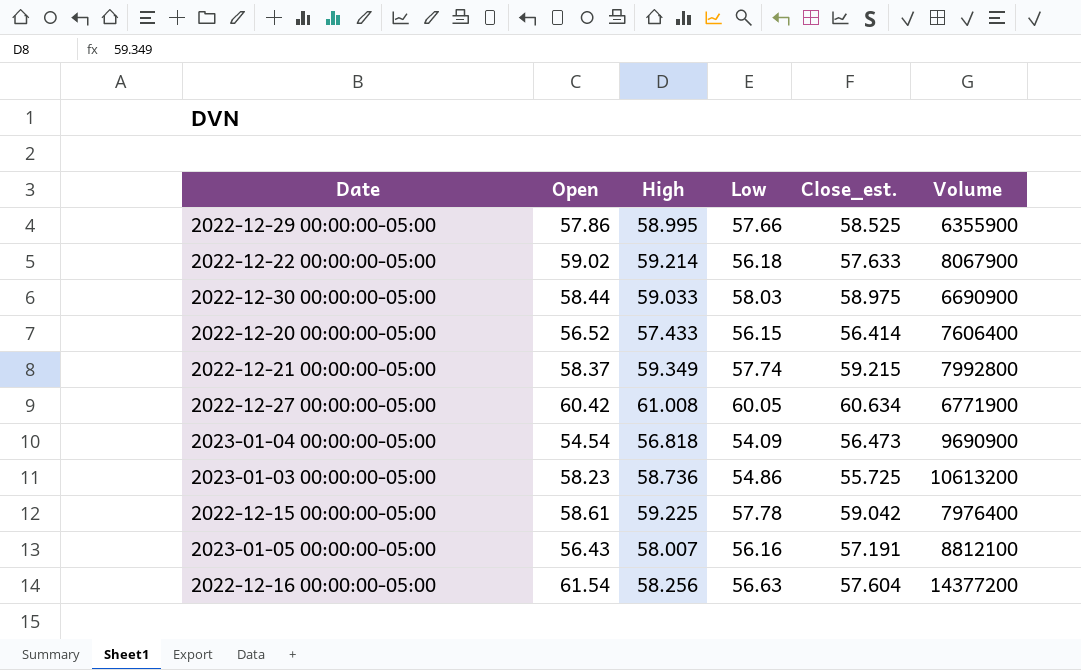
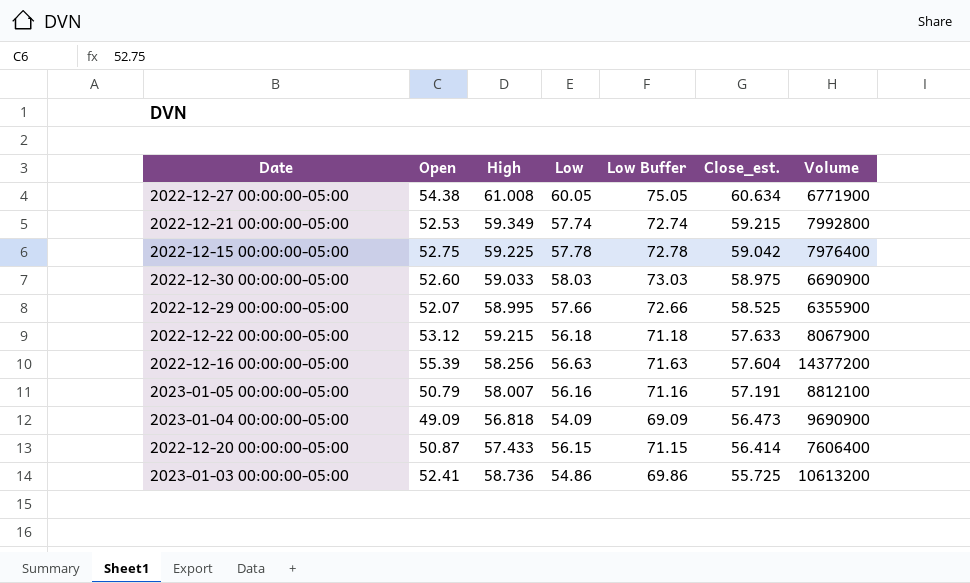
row order: none -> Close_est. descending
column Low Buffer | formula: none -> [Low] + 15
2022-12-27 00:00:00-05:00 | Open: 60.42 -> 54.38
2022-12-21 00:00:00-05:00 | Open: 58.37 -> 52.53
2022-12-15 00:00:00-05:00 | Open: 58.61 -> 52.75
2022-12-30 00:00:00-05:00 | Open: 58.44 -> 52.60
2022-12-29 00:00:00-05:00 | Open: 57.86 -> 52.07
2022-12-22 00:00:00-05:00 | Open: 59.02 -> 53.12
2022-12-22 00:00:00-05:00 | High: 59.214 -> 59.215
2022-12-16 00:00:00-05:00 | Open: 61.54 -> 55.39
2023-01-05 00:00:00-05:00 | Open: 56.43 -> 50.79
2023-01-04 00:00:00-05:00 | Open: 54.54 -> 49.09
2022-12-20 00:00:00-05:00 | Open: 56.52 -> 50.87
2023-01-03 00:00:00-05:00 | Open: 58.23 -> 52.41

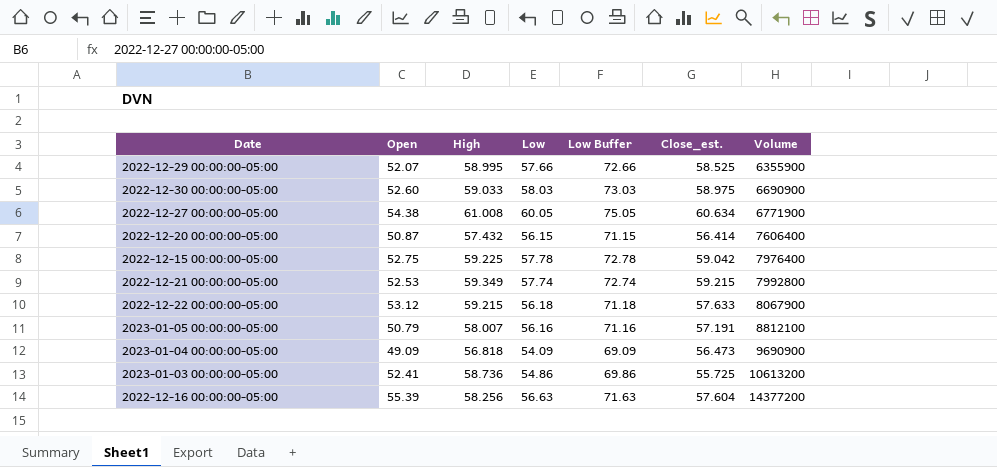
row order: Close_est. descending -> Volume ascending
2022-12-20 00:00:00-05:00 | High: 57.433 -> 57.432

